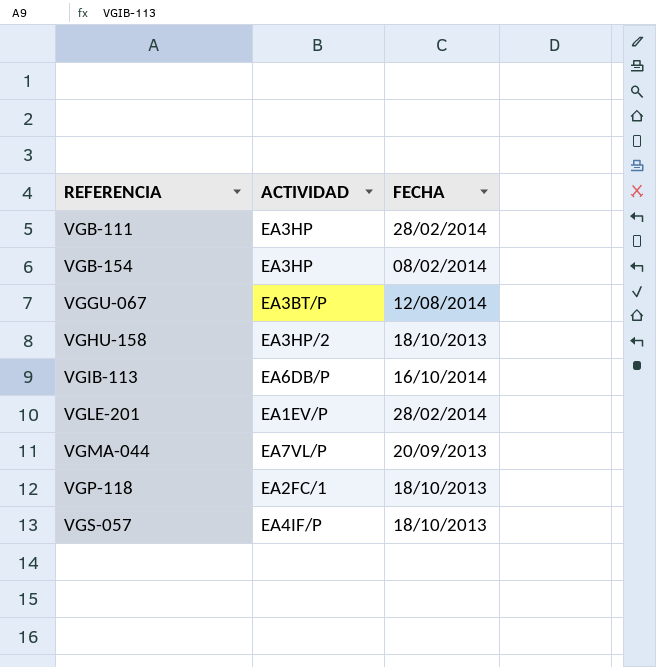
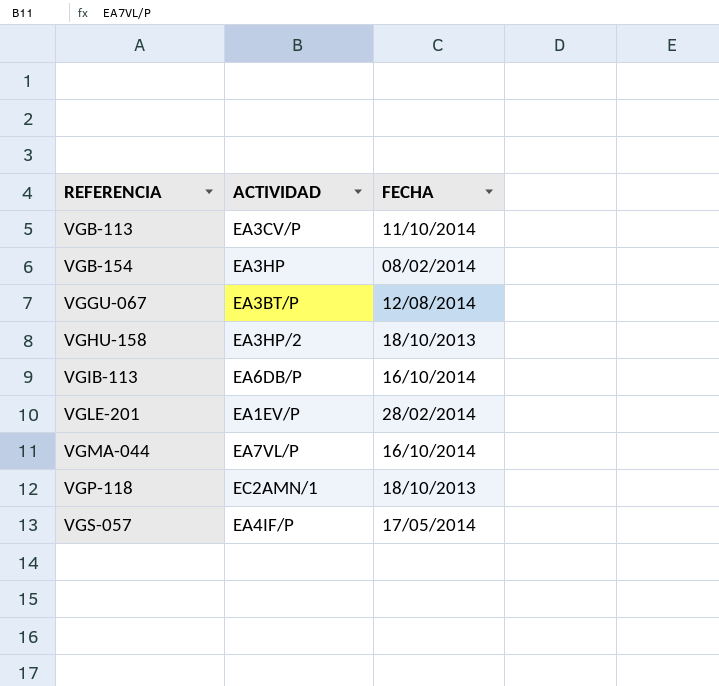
row VGB-111: EA3HP | 28/02/2014 -> none
row VGB-113: none -> EA3CV/P | 11/10/2014
VGMA-044 | FECHA: 20/09/2013 -> 16/10/2014
VGP-118 | ACTIVIDAD: EA2FC/1 -> EC2AMN/1
VGS-057 | FECHA: 18/10/2013 -> 17/05/2014

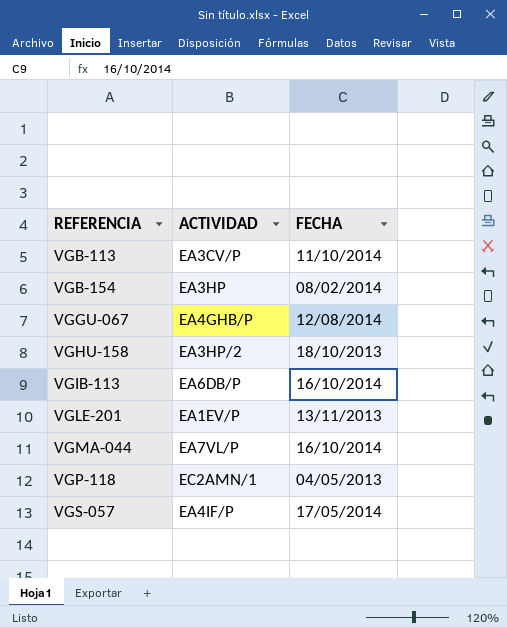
VGGU-067 | ACTIVIDAD: EA3BT/P -> EA4GHB/P
VGLE-201 | FECHA: 28/02/2014 -> 13/11/2013
VGP-118 | FECHA: 18/10/2013 -> 04/05/2013

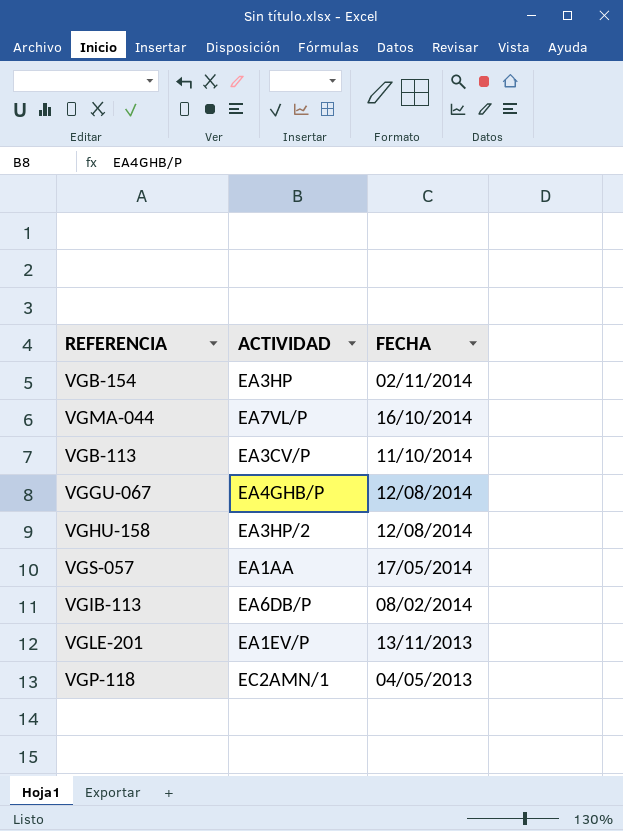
row order: REFERENCIA ascending -> FECHA descending
VGB-154 | FECHA: 08/02/2014 -> 02/11/2014
VGHU-158 | FECHA: 18/10/2013 -> 12/08/2014
VGS-057 | ACTIVIDAD: EA4IF/P -> EA1AA
VGIB-113 | FECHA: 16/10/2014 -> 08/02/2014

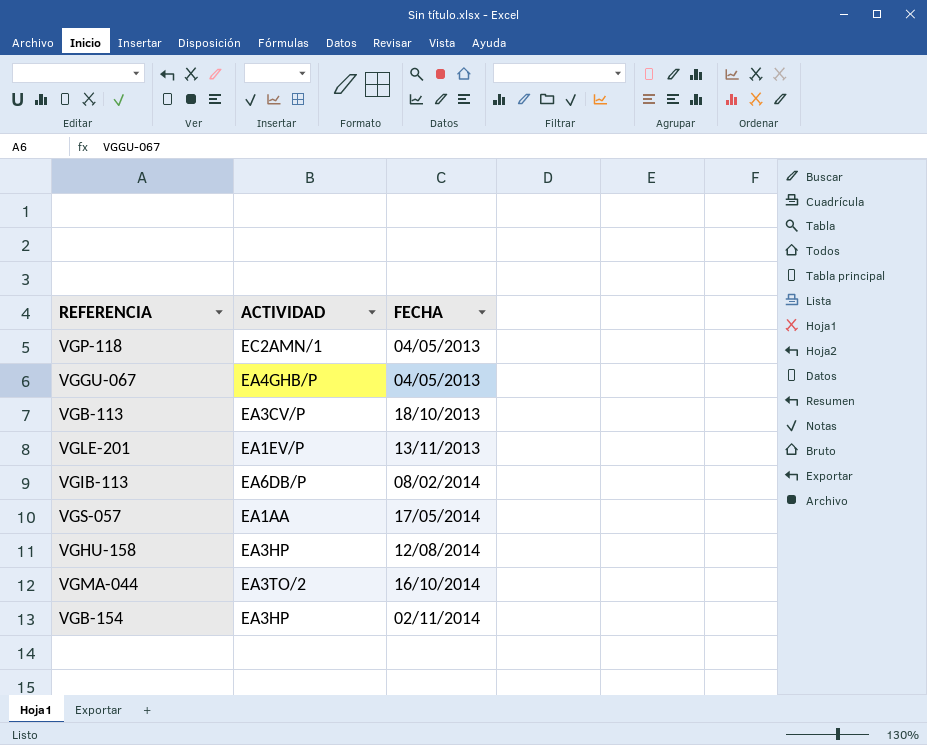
row order: FECHA descending -> FECHA ascending
VGGU-067 | FECHA: 12/08/2014 -> 04/05/2013
VGB-113 | FECHA: 11/10/2014 -> 18/10/2013
VGHU-158 | ACTIVIDAD: EA3HP/2 -> EA3HP
VGMA-044 | ACTIVIDAD: EA7VL/P -> EA3TO/2

